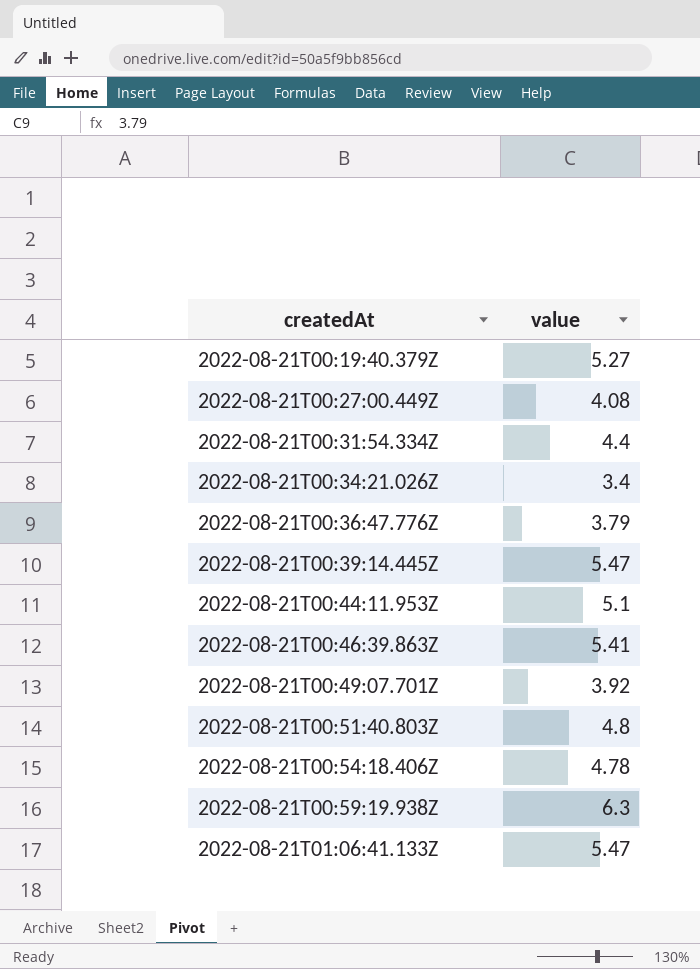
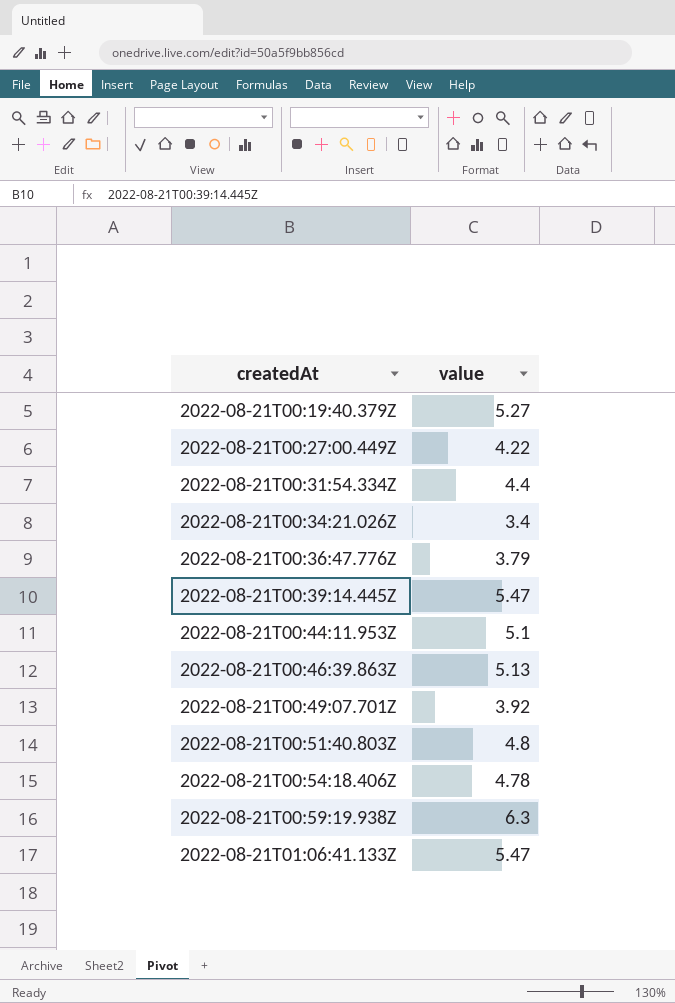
2022-08-21T00:27:00.449Z | value: 4.08 -> 4.22
2022-08-21T00:46:39.863Z | value: 5.41 -> 5.13

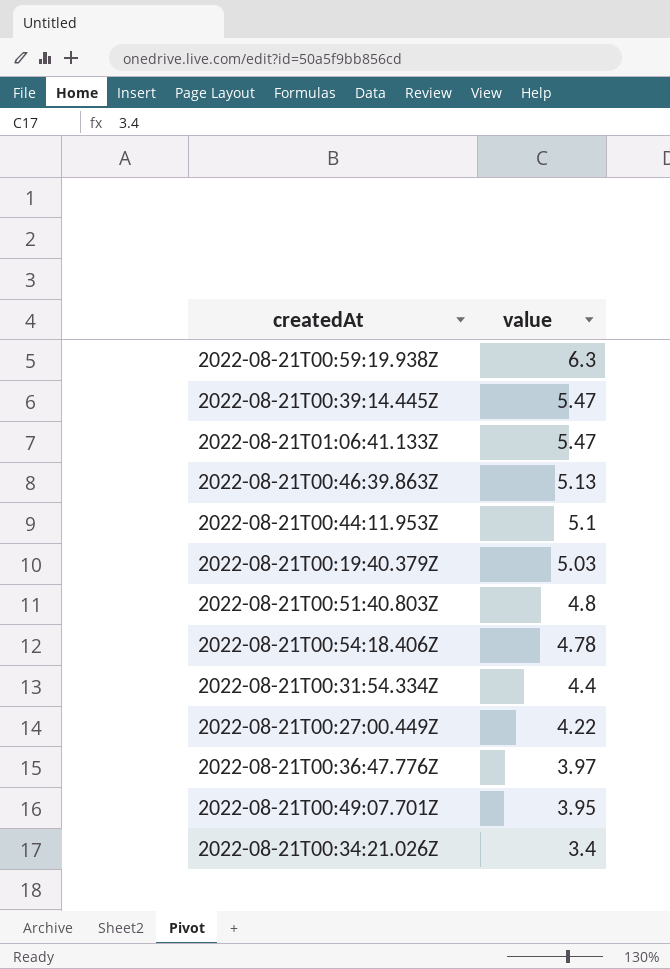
row order: createdAt ascending -> value descending
2022-08-21T00:19:40.379Z | value: 5.27 -> 5.03
2022-08-21T00:36:47.776Z | value: 3.79 -> 3.97
2022-08-21T00:49:07.701Z | value: 3.92 -> 3.95

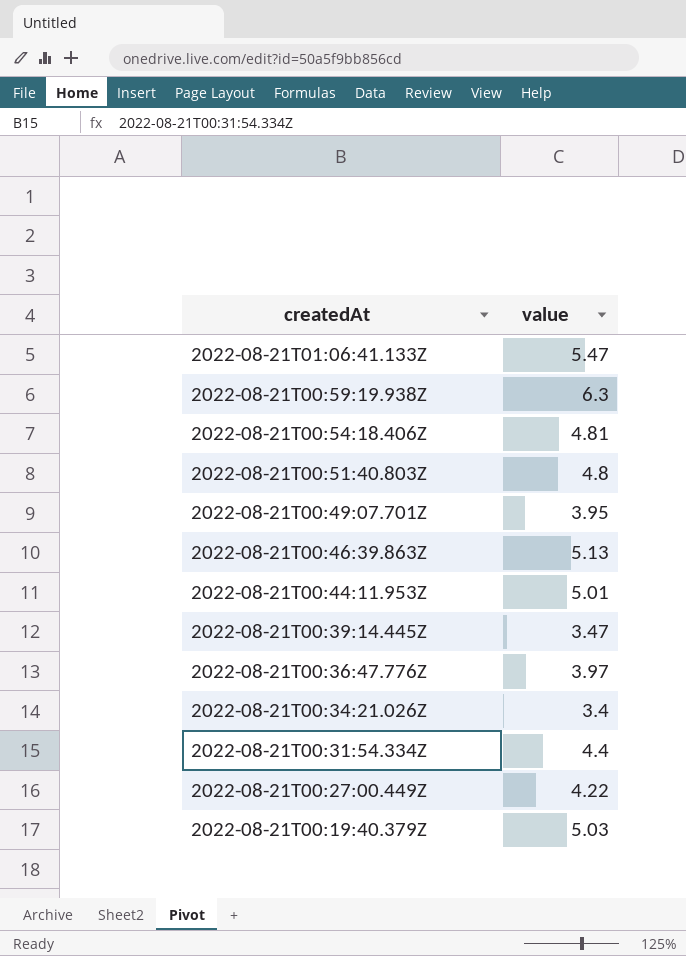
row order: value descending -> createdAt descending
2022-08-21T00:54:18.406Z | value: 4.78 -> 4.81
2022-08-21T00:44:11.953Z | value: 5.1 -> 5.01
2022-08-21T00:39:14.445Z | value: 5.47 -> 3.47

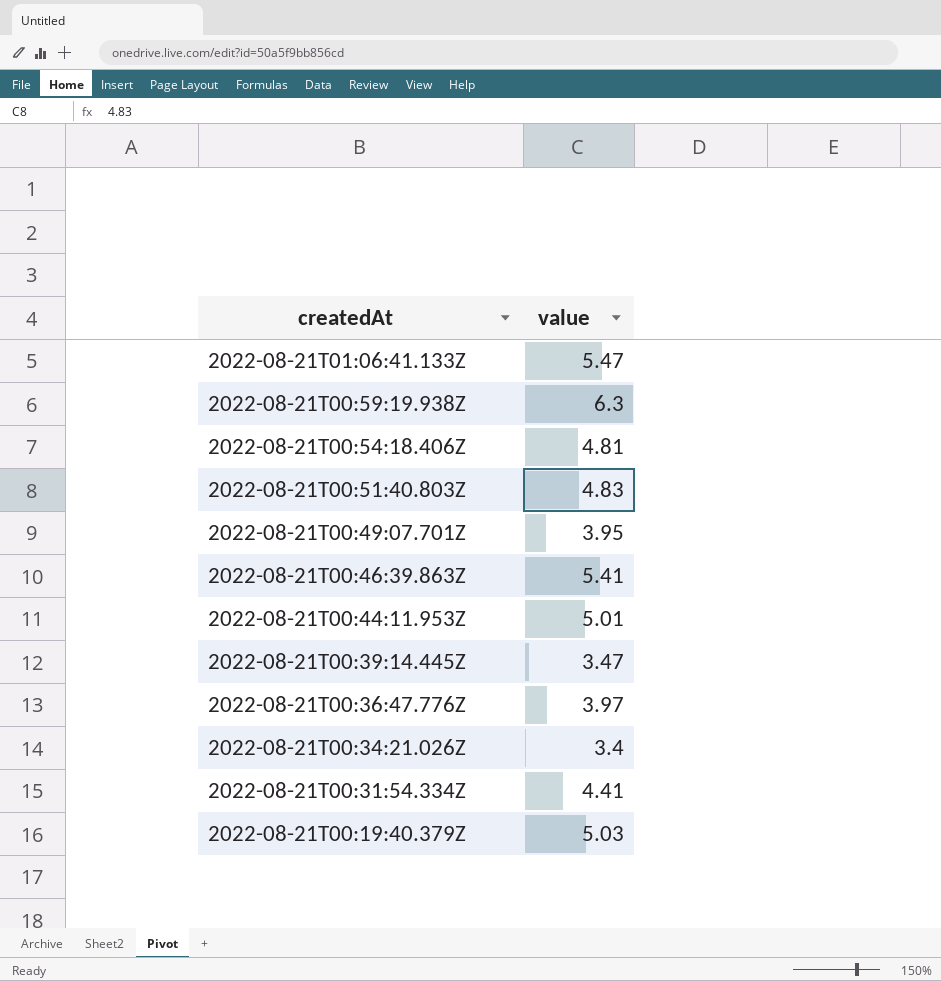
row 2022-08-21T00:27:00.449Z: 4.22 -> none
2022-08-21T00:51:40.803Z | value: 4.8 -> 4.83
2022-08-21T00:46:39.863Z | value: 5.13 -> 5.41
2022-08-21T00:31:54.334Z | value: 4.4 -> 4.41

